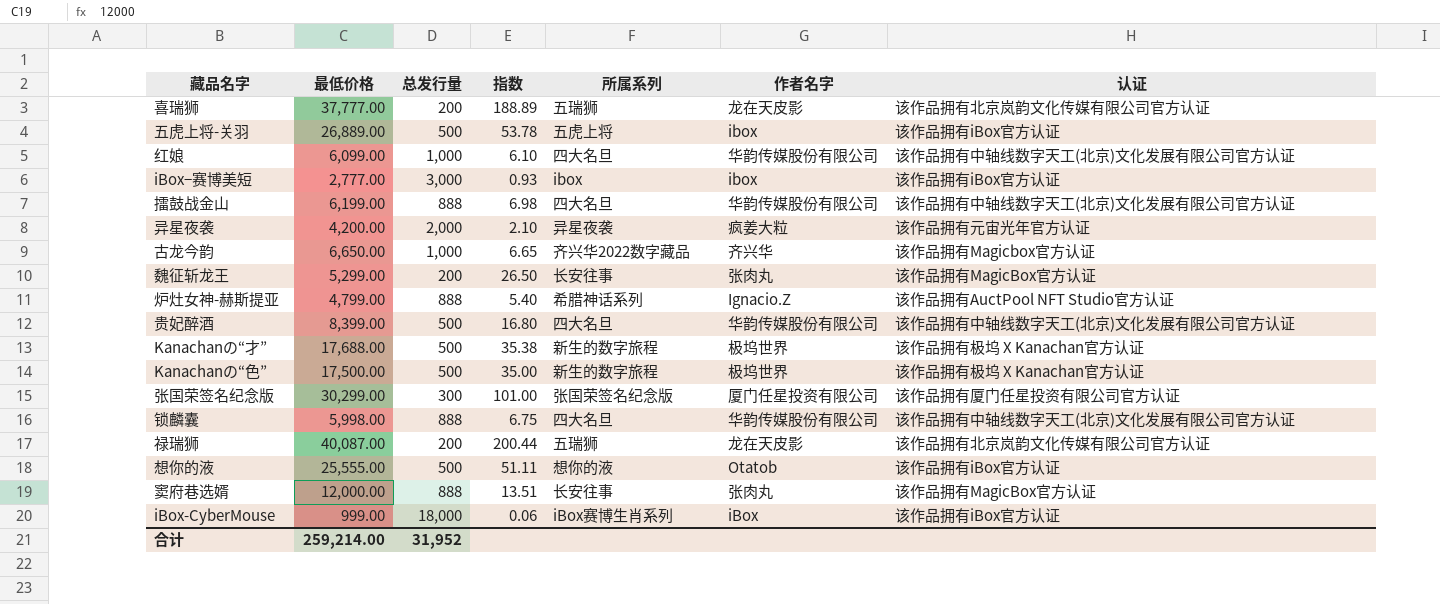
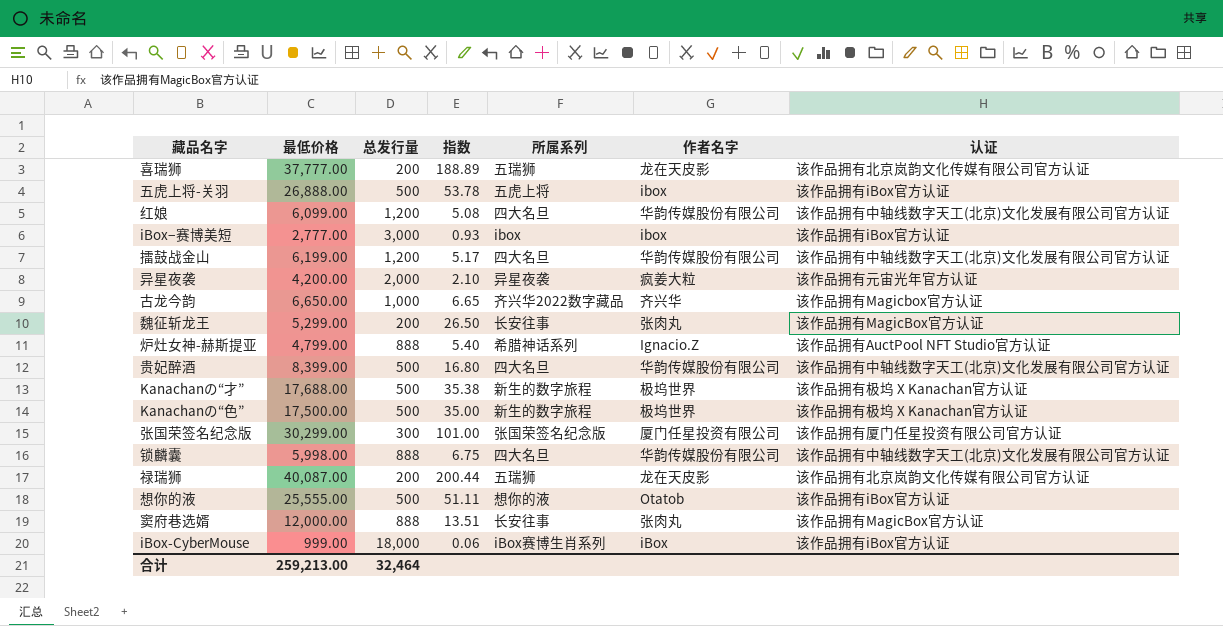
五虎上将-关羽 | 最低价格: 26,889.00 -> 26,888.00
红娘 | 总发行量: 1,000 -> 1,200
红娘 | 指数: 6.10 -> 5.08
擂鼓战金山 | 总发行量: 888 -> 1,200
擂鼓战金山 | 指数: 6.98 -> 5.17
合计 | 最低价格: 259,214.00 -> 259,213.00
合计 | 总发行量: 31,952 -> 32,464

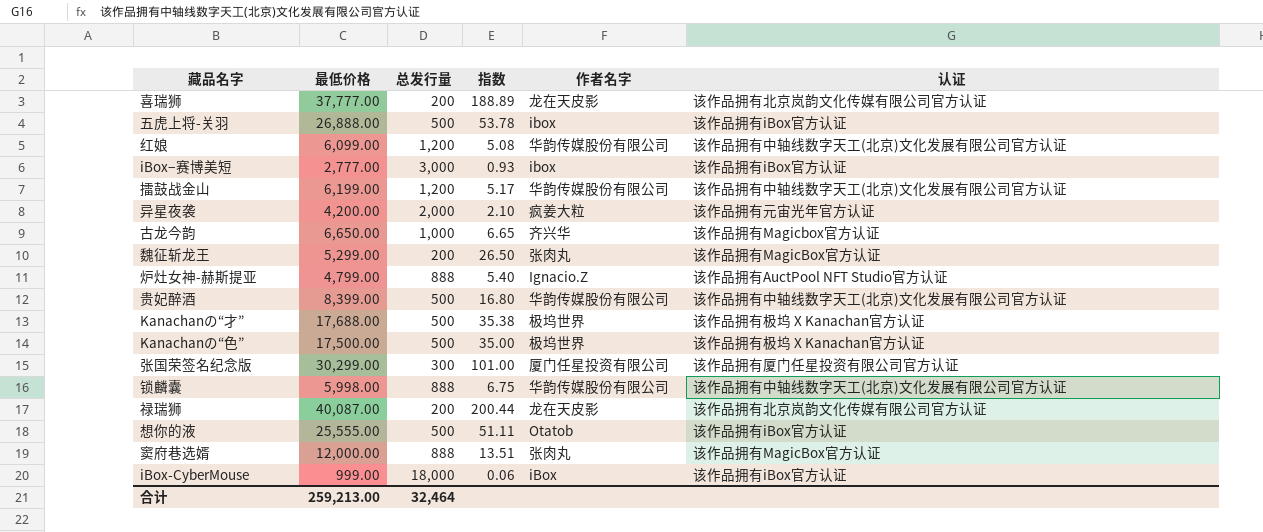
column 所属系列 | position: 5 -> none

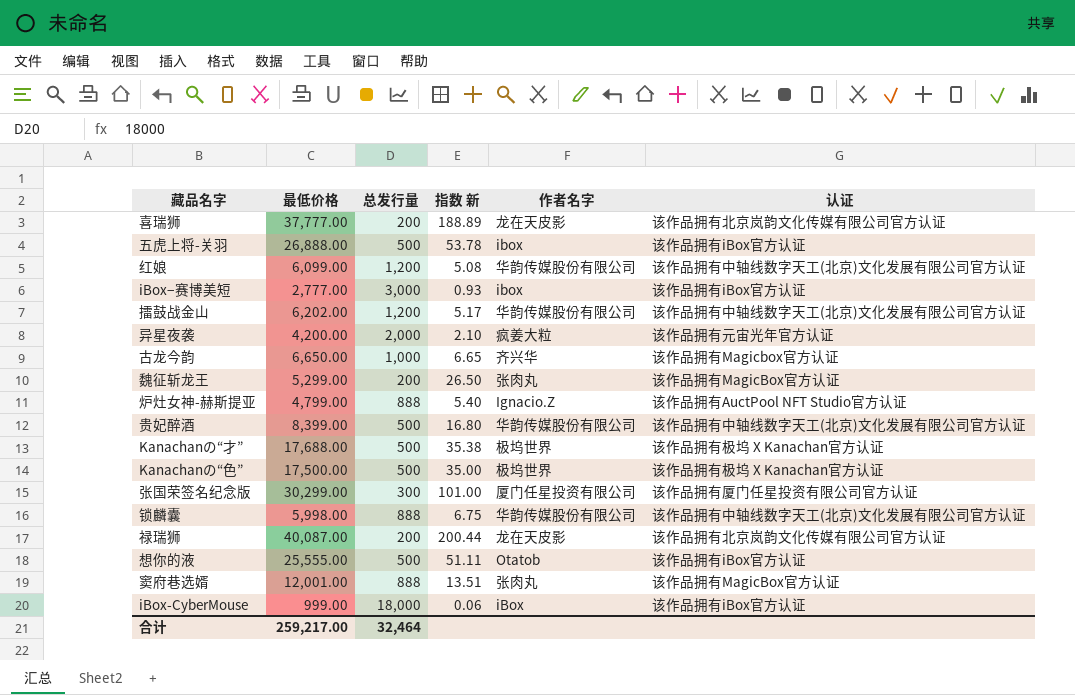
column name: 指数 -> 指数 新
擂鼓战金山 | 最低价格: 6,199.00 -> 6,202.00
窦府巷选婿 | 最低价格: 12,000.00 -> 12,001.00
合计 | 最低价格: 259,213.00 -> 259,217.00

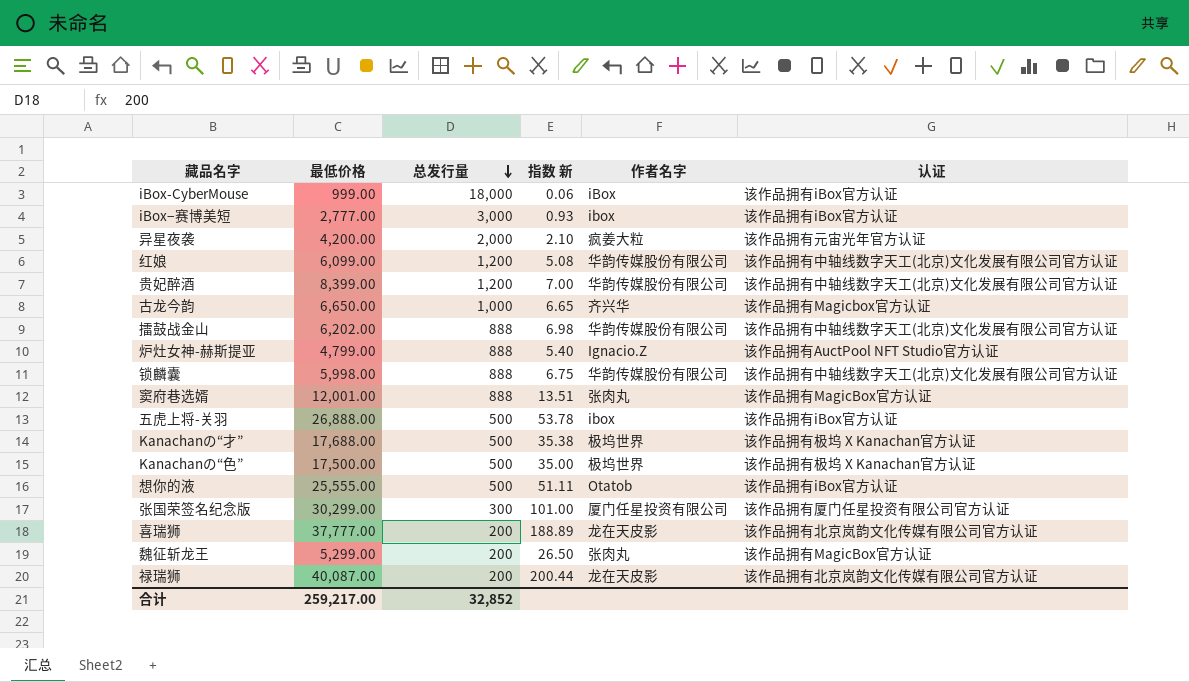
row order: none -> 总发行量 descending
贵妃醉酒 | 总发行量: 500 -> 1,200
贵妃醉酒 | 指数 新: 16.80 -> 7.00
擂鼓战金山 | 总发行量: 1,200 -> 888
擂鼓战金山 | 指数 新: 5.17 -> 6.98
合计 | 总发行量: 32,464 -> 32,852

